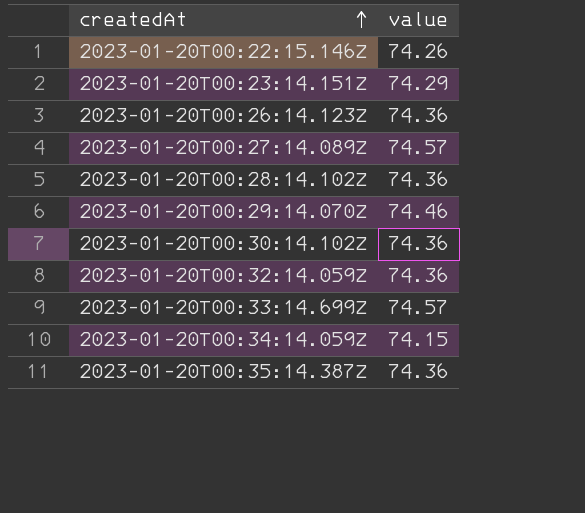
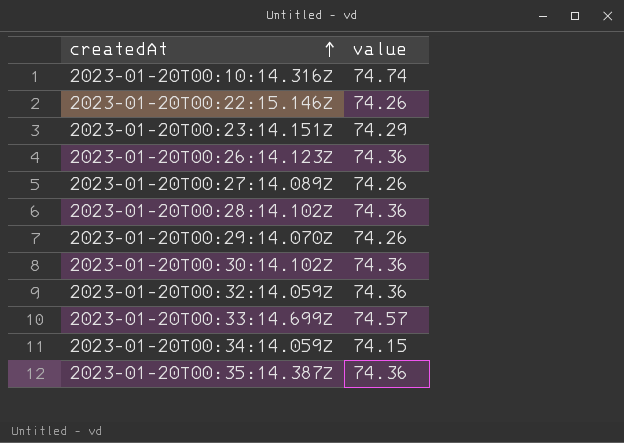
row 2023-01-20T00:10:14.316Z: none -> 74.74
2023-01-20T00:27:14.089Z | value: 74.57 -> 74.26
2023-01-20T00:29:14.070Z | value: 74.46 -> 74.26

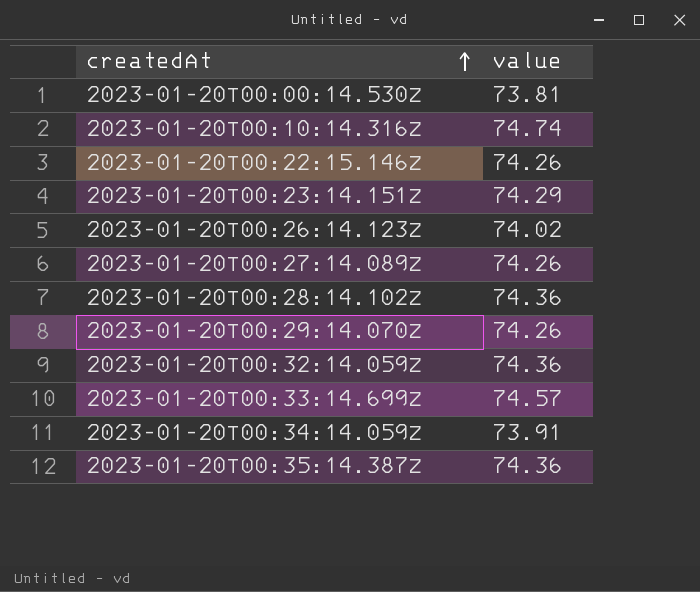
row 2023-01-20T00:30:14.102Z: 74.36 -> none
row 2023-01-20T00:00:14.530Z: none -> 73.81
2023-01-20T00:26:14.123Z | value: 74.36 -> 74.02
2023-01-20T00:34:14.059Z | value: 74.15 -> 73.91

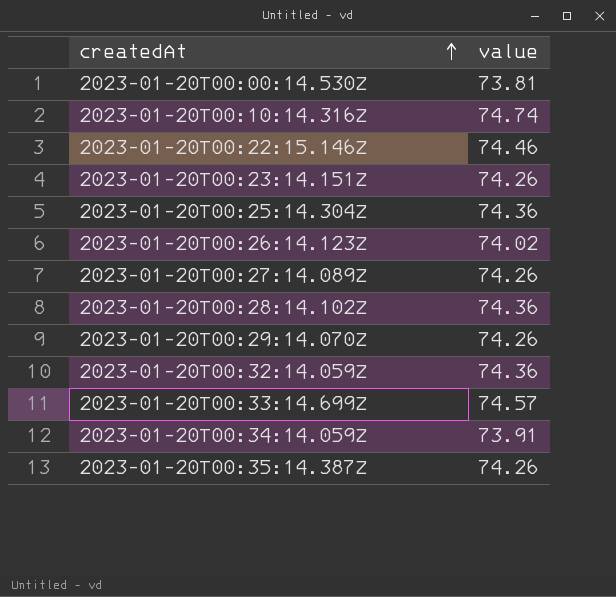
2023-01-20T00:22:15.146Z | value: 74.26 -> 74.46
2023-01-20T00:23:14.151Z | value: 74.29 -> 74.26
row 2023-01-20T00:25:14.304Z: none -> 74.36
2023-01-20T00:35:14.387Z | value: 74.36 -> 74.26

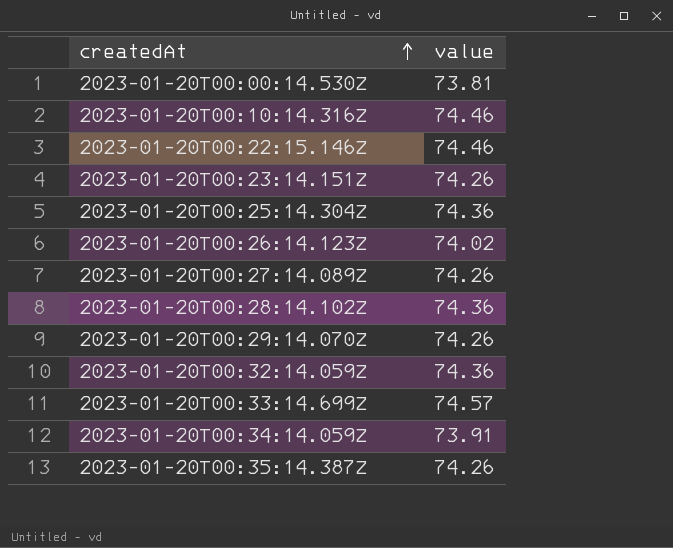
2023-01-20T00:10:14.316Z | value: 74.74 -> 74.46

